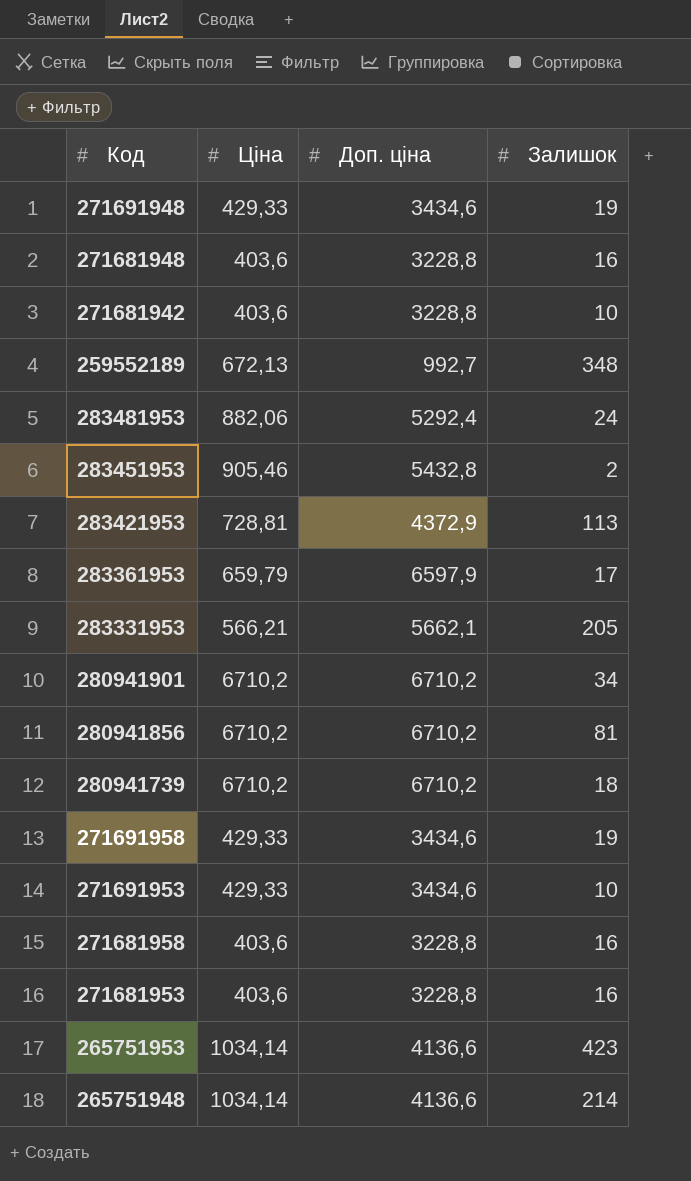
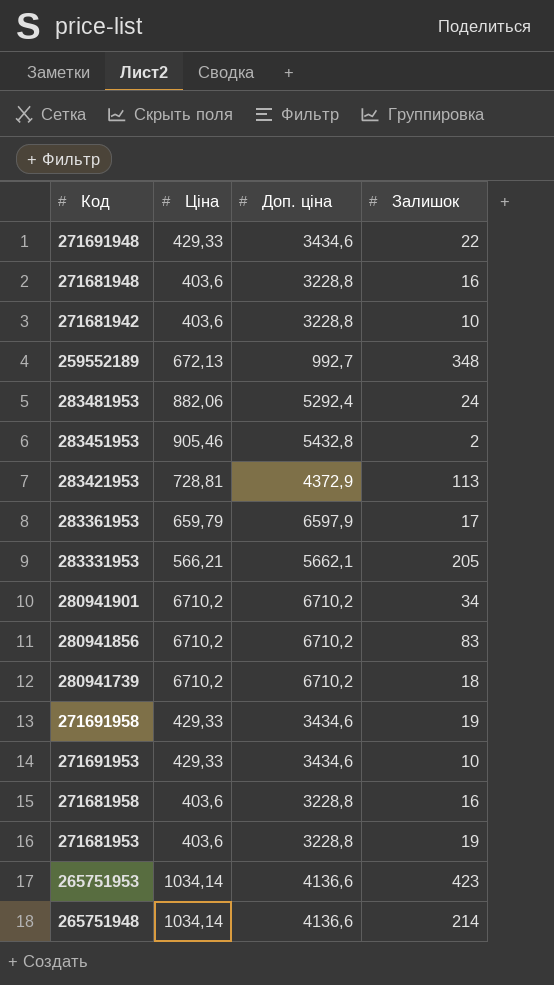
271691948 | Залишок: 19 -> 22
280941856 | Залишок: 81 -> 83
271681953 | Залишок: 16 -> 19

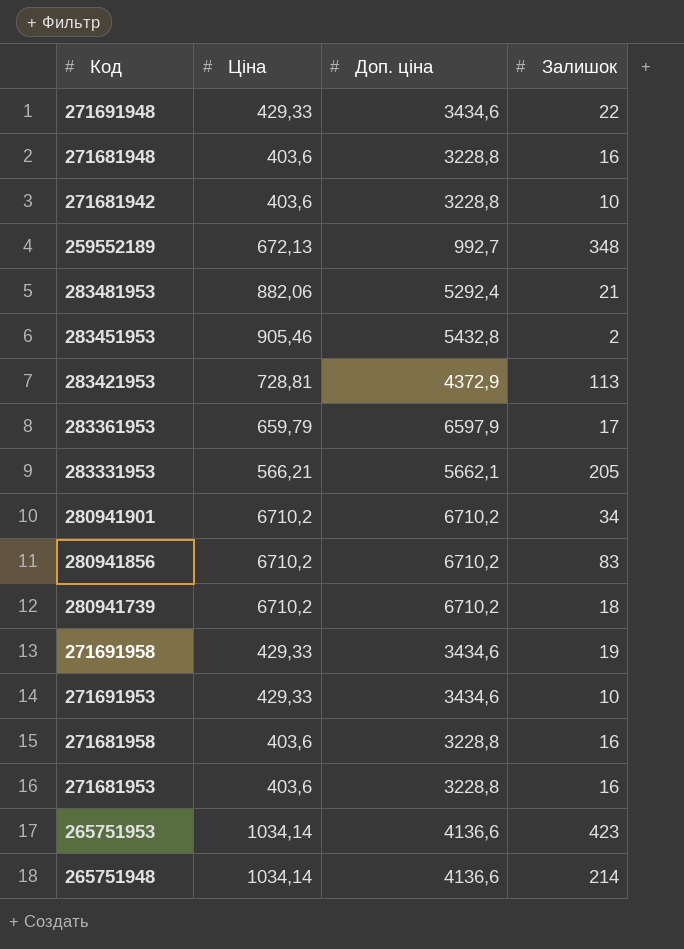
283481953 | Залишок: 24 -> 21
271681953 | Залишок: 19 -> 16

